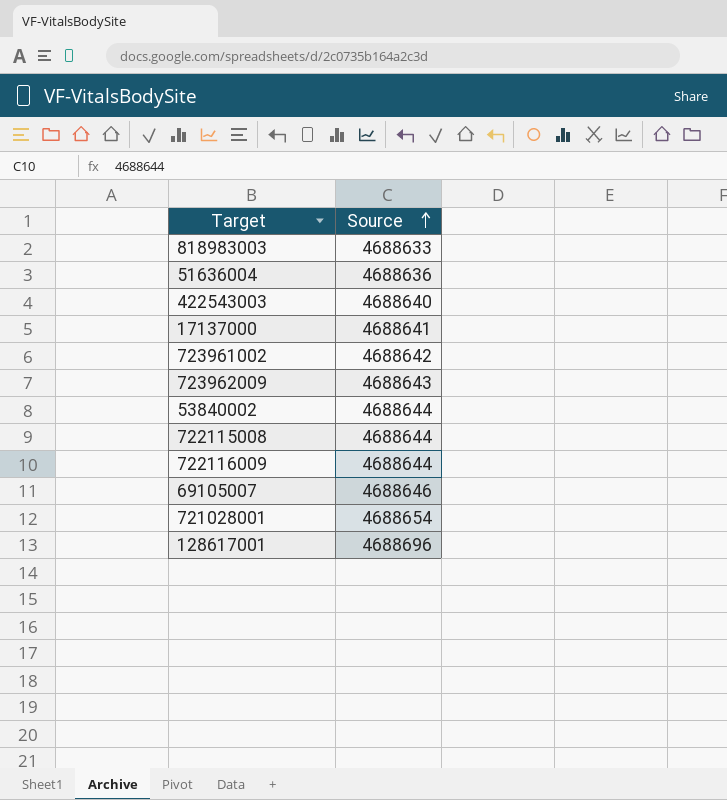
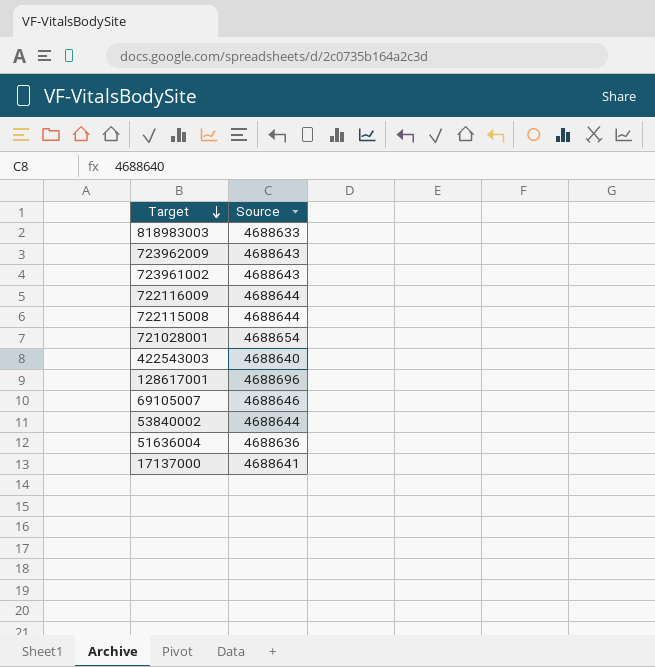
row order: Source ascending -> Target descending
723961002 | Source: 4688642 -> 4688643

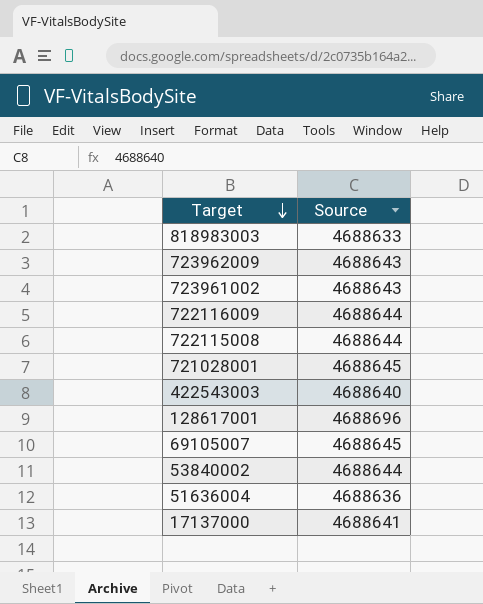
721028001 | Source: 4688654 -> 4688645
69105007 | Source: 4688646 -> 4688645

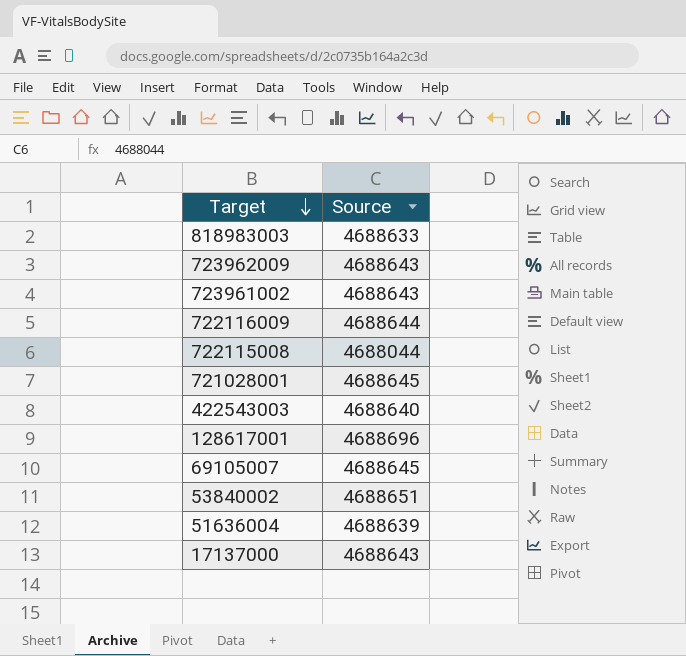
722115008 | Source: 4688644 -> 4688044
53840002 | Source: 4688644 -> 4688651
51636004 | Source: 4688636 -> 4688639
17137000 | Source: 4688641 -> 4688643

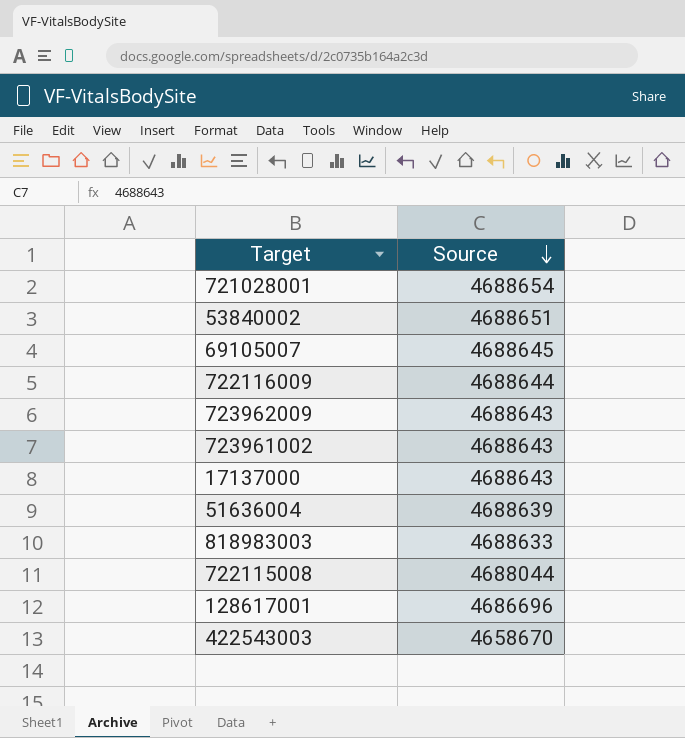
row order: Target descending -> Source descending
721028001 | Source: 4688645 -> 4688654
128617001 | Source: 4688696 -> 4686696
422543003 | Source: 4688640 -> 4658670

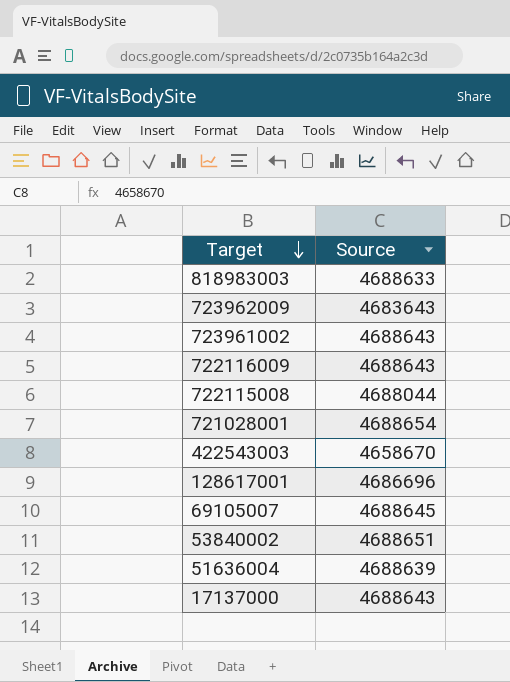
row order: Source descending -> Target descending
723962009 | Source: 4688643 -> 4683643
722116009 | Source: 4688644 -> 4688643

